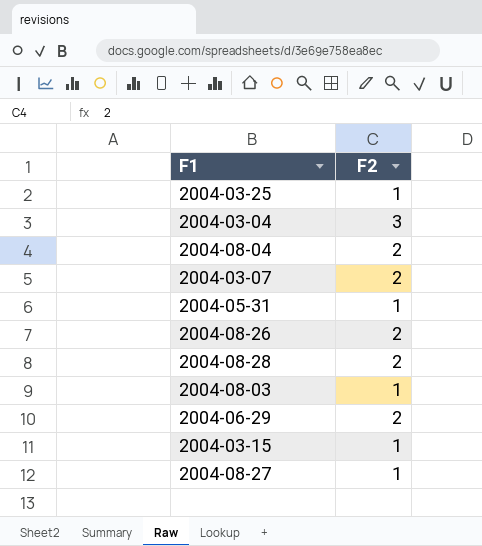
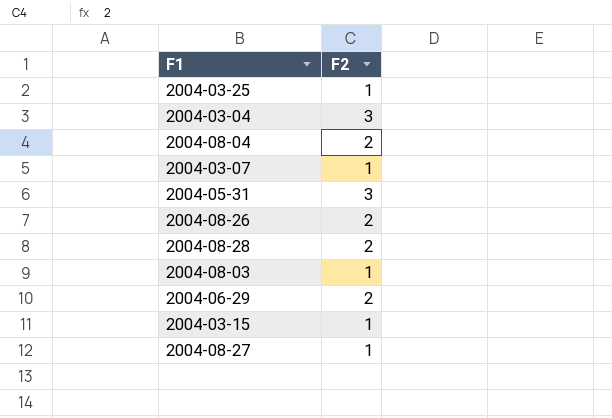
2004-03-07 | F2: 2 -> 1
2004-05-31 | F2: 1 -> 3

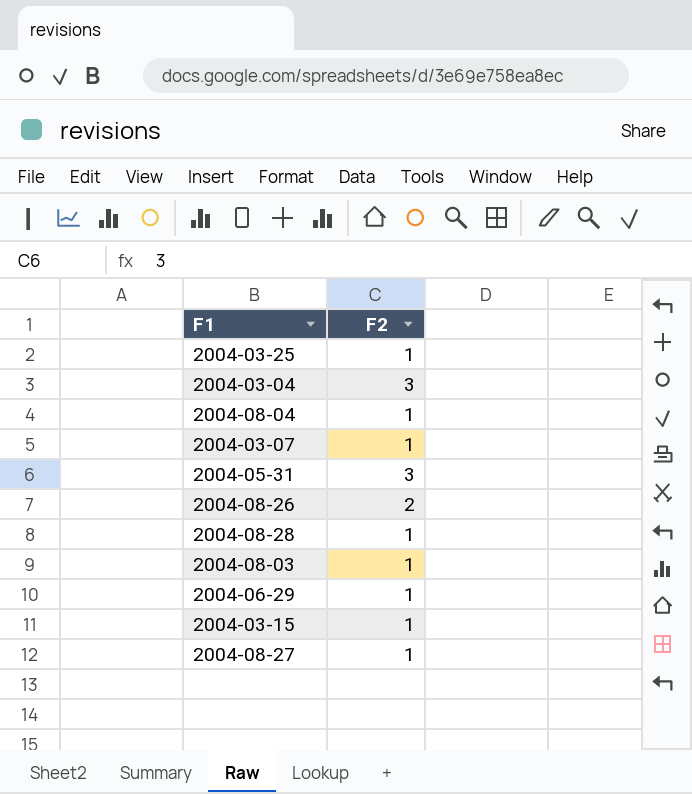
2004-08-04 | F2: 2 -> 1
2004-08-28 | F2: 2 -> 1
2004-06-29 | F2: 2 -> 1

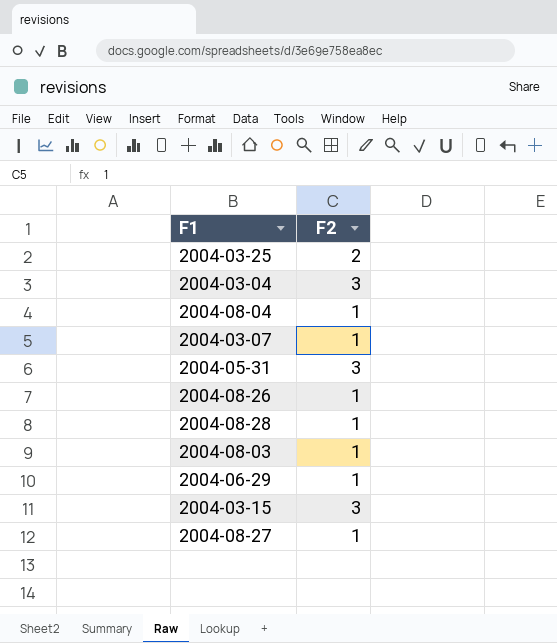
2004-03-25 | F2: 1 -> 2
2004-08-26 | F2: 2 -> 1
2004-03-15 | F2: 1 -> 3

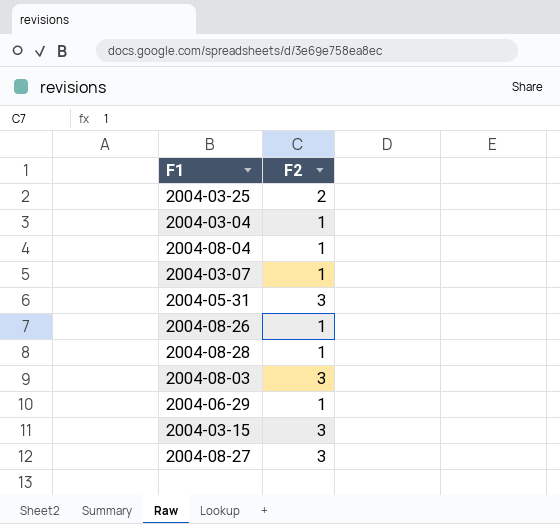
2004-03-04 | F2: 3 -> 1
2004-08-03 | F2: 1 -> 3
2004-08-27 | F2: 1 -> 3

